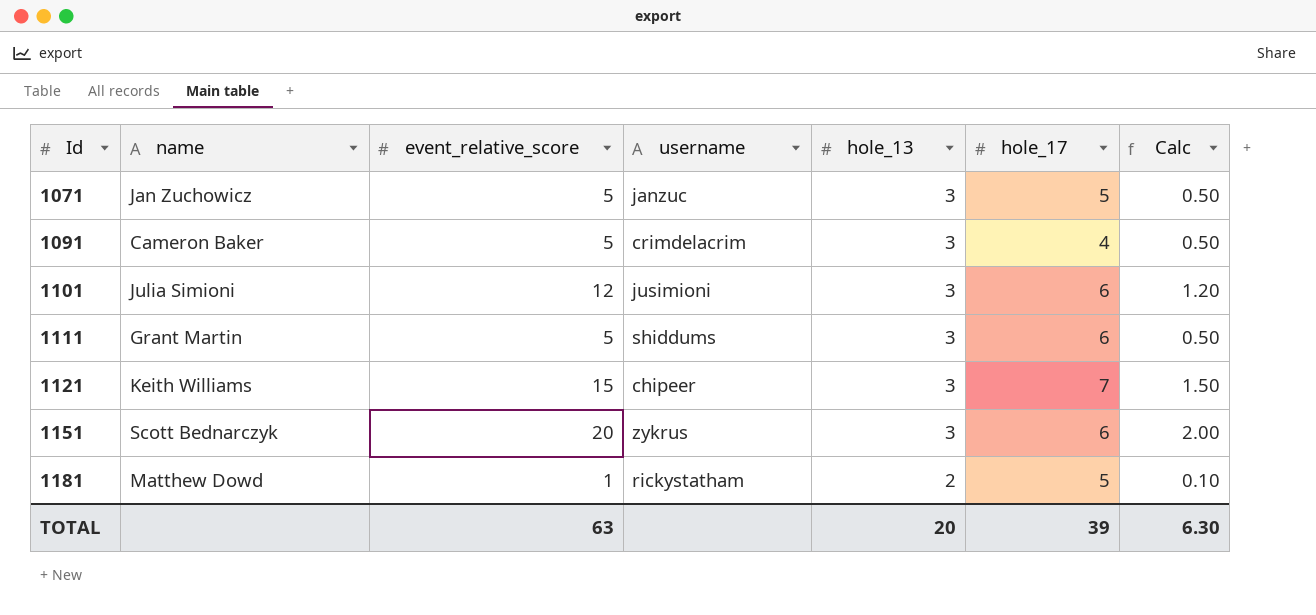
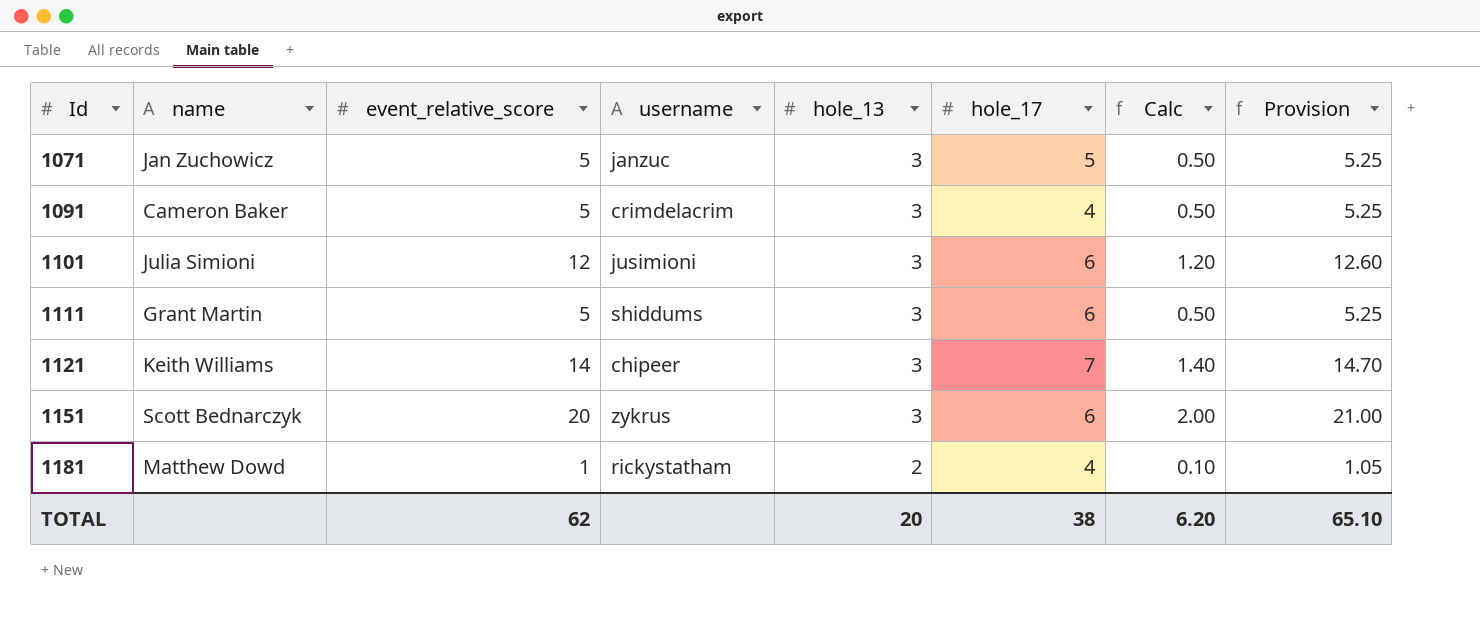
column Provision | formula: none -> [event_relative_score] * 1.05
1121 | event_relative_score: 15 -> 14
1121 | Calc: 1.50 -> 1.40
1181 | hole_17: 5 -> 4
TOTAL | event_relative_score: 63 -> 62
TOTAL | hole_17: 39 -> 38
TOTAL | Calc: 6.30 -> 6.20

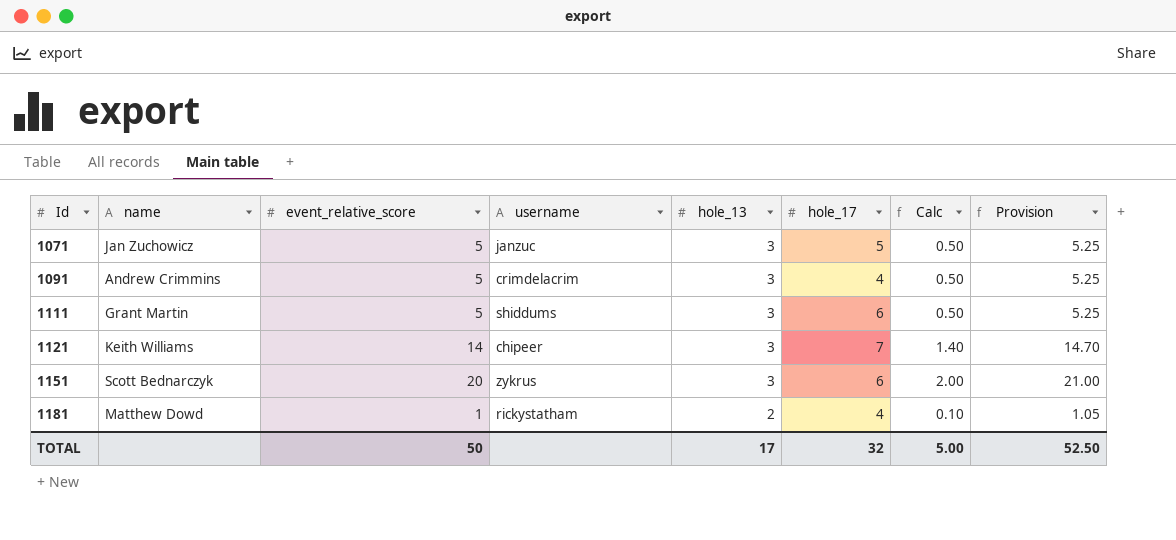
row 1101: Julia Simioni | 12 | jusimioni | 3 | 6 | 1.20 | 12.60 -> none
1091 | name: Cameron Baker -> Andrew Crimmins
TOTAL | event_relative_score: 62 -> 50
TOTAL | hole_13: 20 -> 17
TOTAL | hole_17: 38 -> 32
TOTAL | Calc: 6.20 -> 5.00
TOTAL | Provision: 65.10 -> 52.50

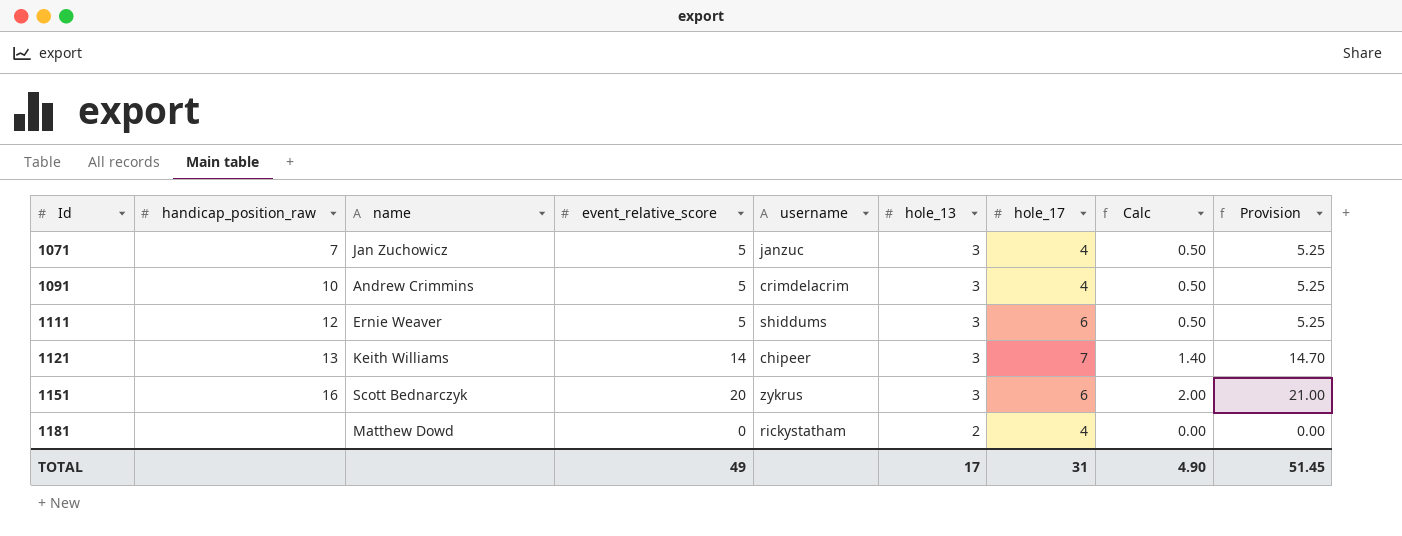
column handicap_position_raw | position: none -> 2
1071 | hole_17: 5 -> 4
1111 | name: Grant Martin -> Ernie Weaver
1181 | event_relative_score: 1 -> 0
1181 | Calc: 0.10 -> 0.00
1181 | Provision: 1.05 -> 0.00
TOTAL | event_relative_score: 50 -> 49
TOTAL | hole_17: 32 -> 31
TOTAL | Calc: 5.00 -> 4.90
TOTAL | Provision: 52.50 -> 51.45

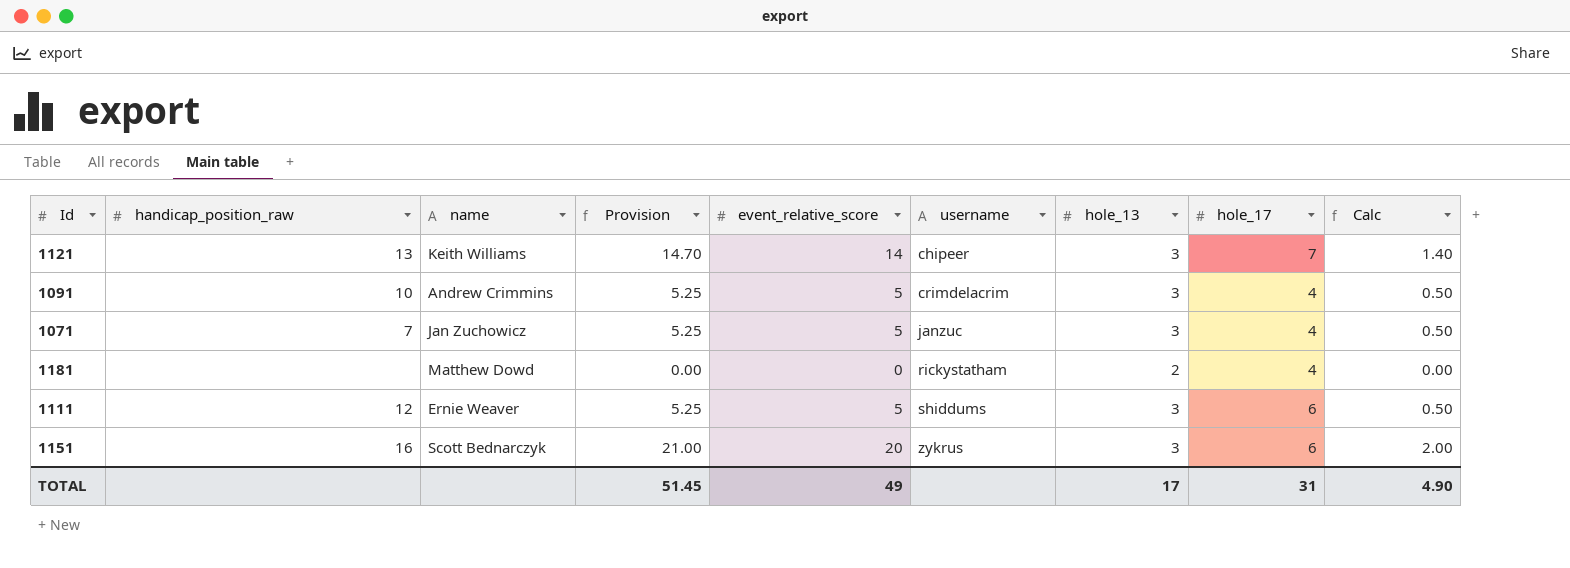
row order: Id ascending -> username ascending
column Provision | position: 9 -> 4

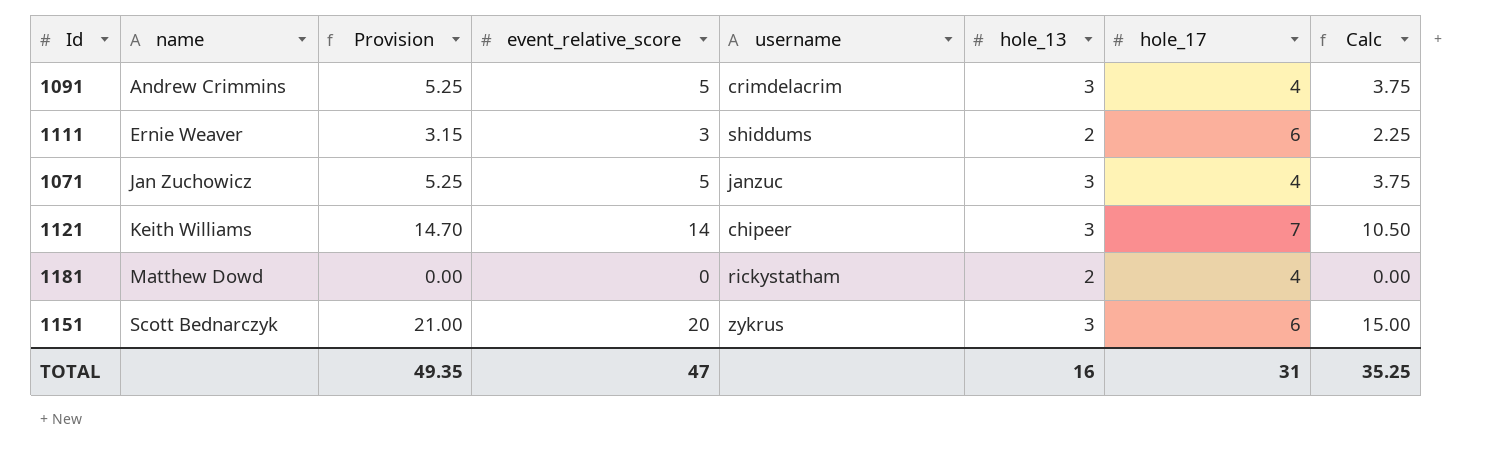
row order: username ascending -> name ascending
column handicap_position_raw | position: 2 -> none
column Calc | formula: [event_relative_score] * 0.1 -> [event_relative_score] * 0.75
1111 | Provision: 5.25 -> 3.15
1111 | event_relative_score: 5 -> 3
1111 | hole_13: 3 -> 2
TOTAL | Provision: 51.45 -> 49.35
TOTAL | event_relative_score: 49 -> 47
TOTAL | hole_13: 17 -> 16
TOTAL | Calc: 4.90 -> 35.25

